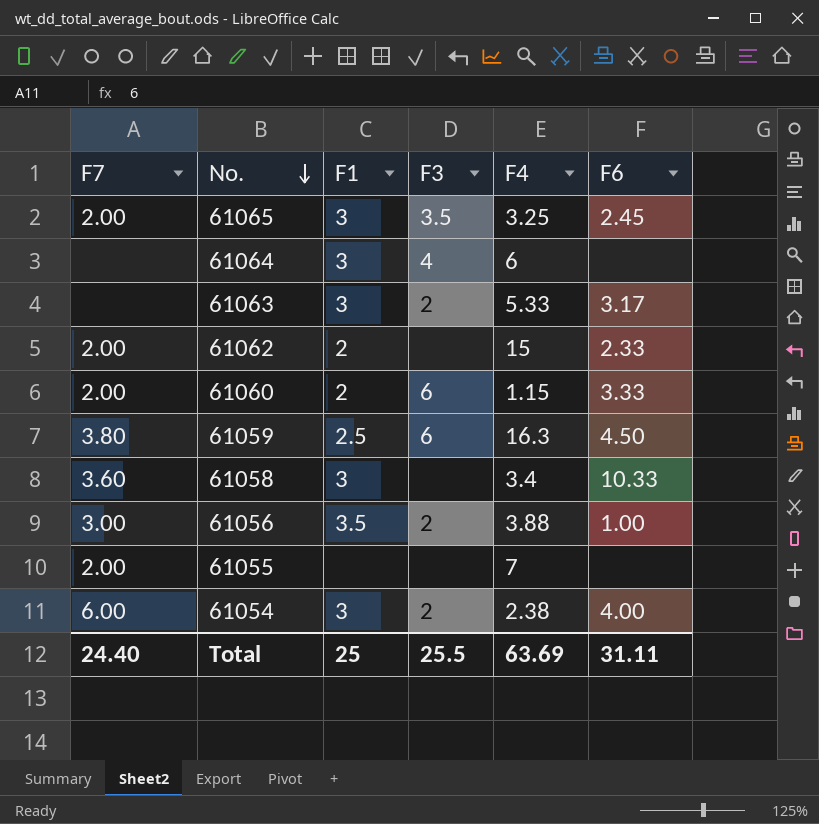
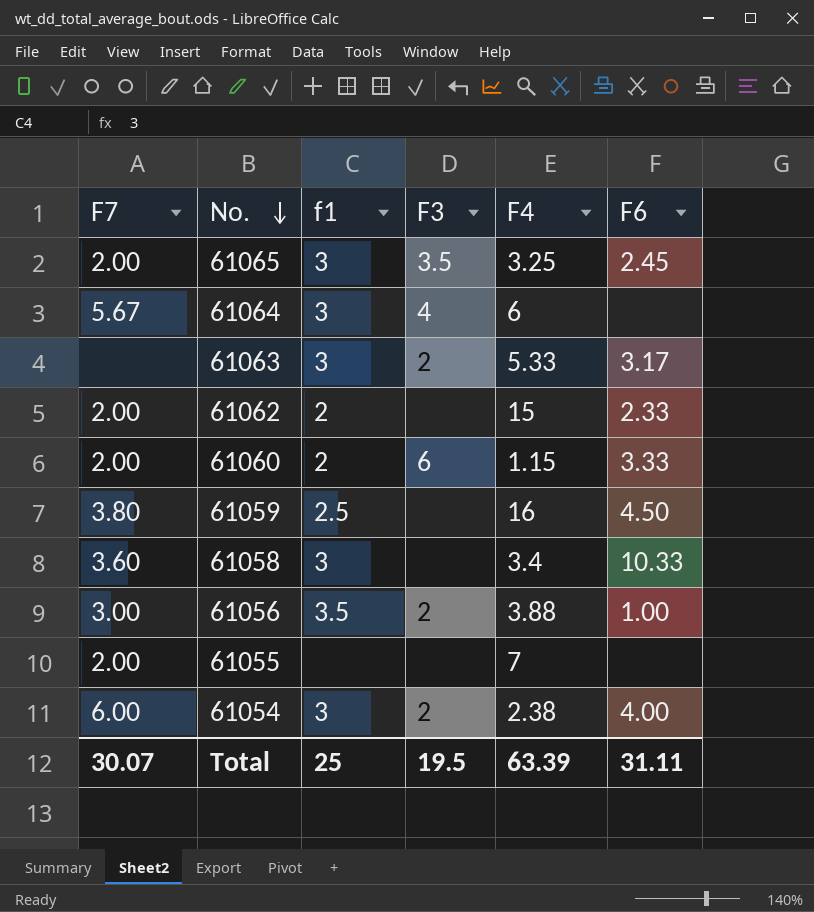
column name: F1 -> f1
61064 | F7: none -> 5.67
61059 | F3: 6 -> none
61059 | F4: 16.3 -> 16
Total | F7: 24.40 -> 30.07
Total | F3: 25.5 -> 19.5
Total | F4: 63.69 -> 63.39

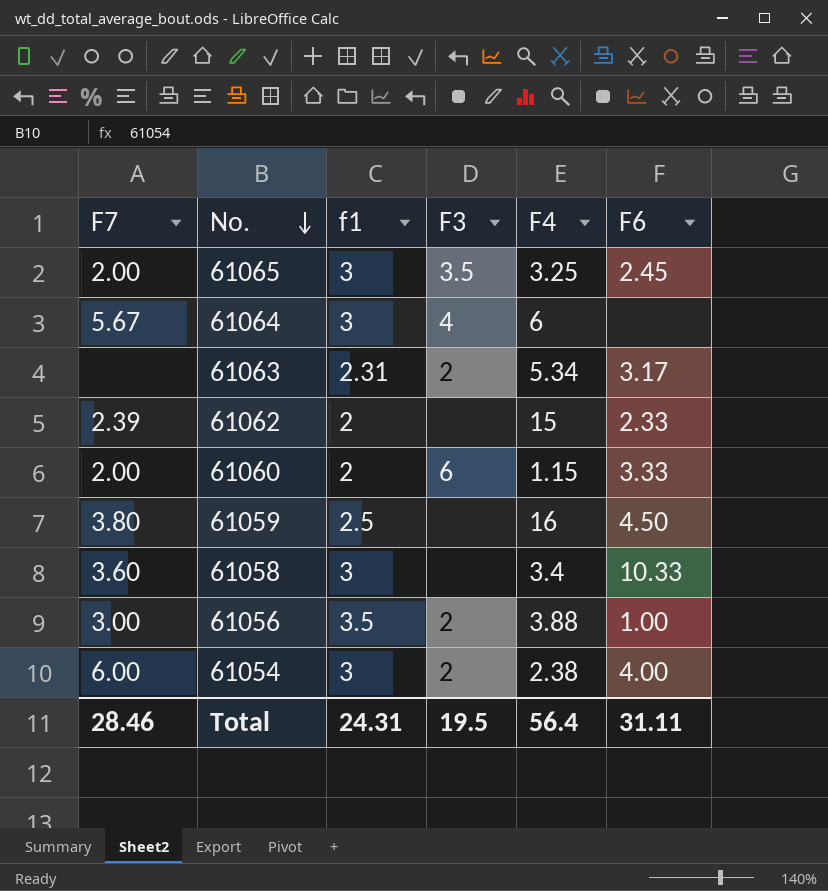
row 61055: 2.00 | none | none | 7 | none -> none
61063 | f1: 3 -> 2.31
61063 | F4: 5.33 -> 5.34
61062 | F7: 2.00 -> 2.39
Total | F7: 30.07 -> 28.46
Total | f1: 25 -> 24.31
Total | F4: 63.39 -> 56.4

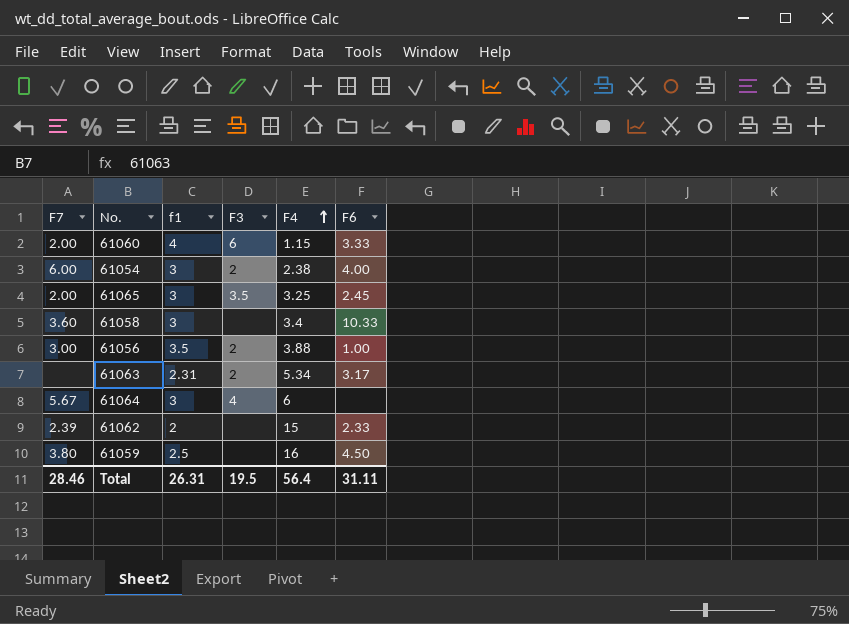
row order: No. descending -> F4 ascending
61060 | f1: 2 -> 4
Total | f1: 24.31 -> 26.31

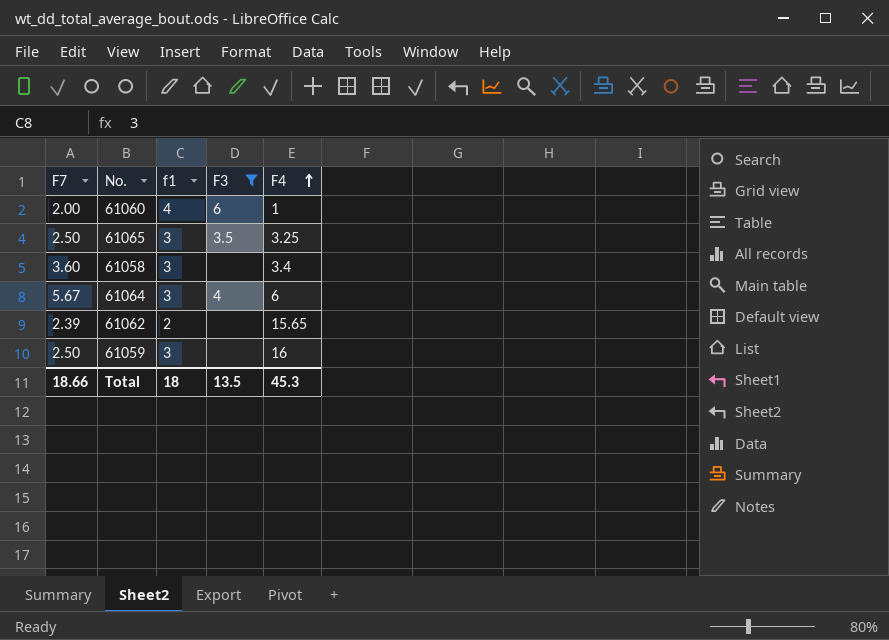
filter: none -> F3 != 2
column F6 | position: 6 -> none
61060 | F4: 1.15 -> 1
61065 | F7: 2.00 -> 2.50
61062 | F4: 15 -> 15.65
61059 | F7: 3.80 -> 2.50
61059 | f1: 2.5 -> 3
Total | F7: 28.46 -> 18.66
Total | f1: 26.31 -> 18
Total | F3: 19.5 -> 13.5
Total | F4: 56.4 -> 45.3

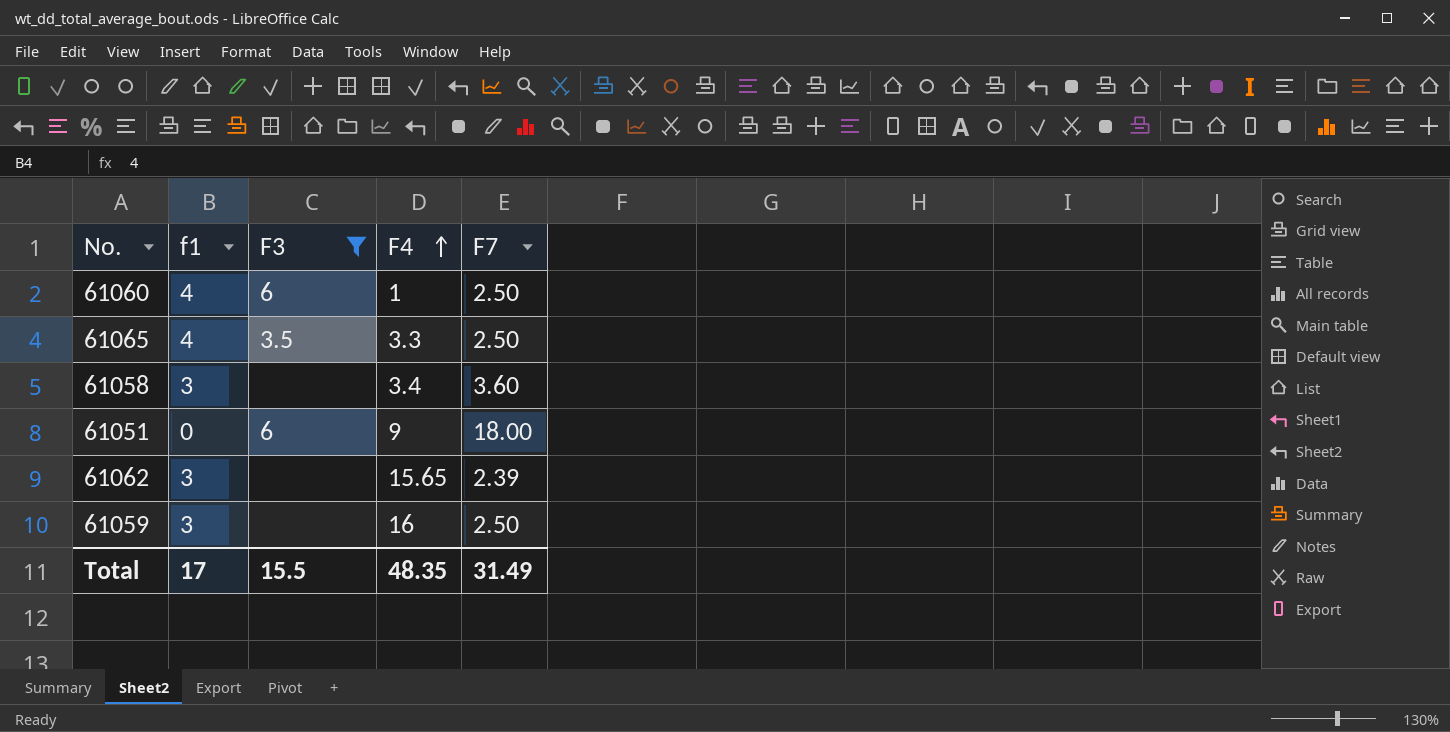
column F7 | position: 1 -> 5
row 61064: 5.67 | 3 | 4 | 6 -> none
61060 | F7: 2.00 -> 2.50
61065 | f1: 3 -> 4
61065 | F4: 3.25 -> 3.3
row 61051: none -> 0 | 6 | 9 | 18.00
61062 | f1: 2 -> 3
Total | f1: 18 -> 17
Total | F3: 13.5 -> 15.5
Total | F4: 45.3 -> 48.35
Total | F7: 18.66 -> 31.49

